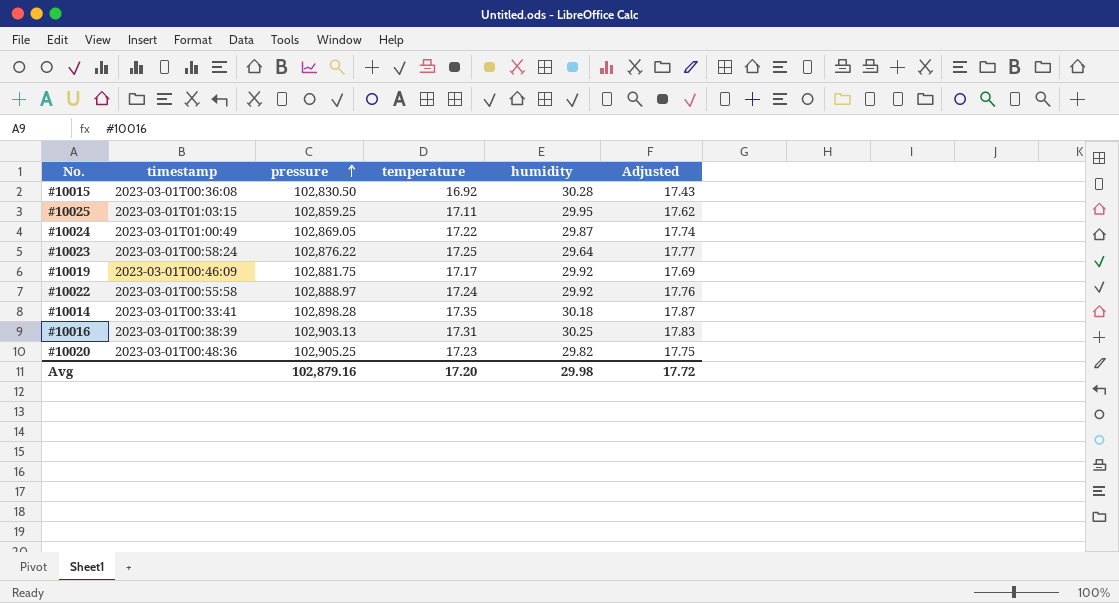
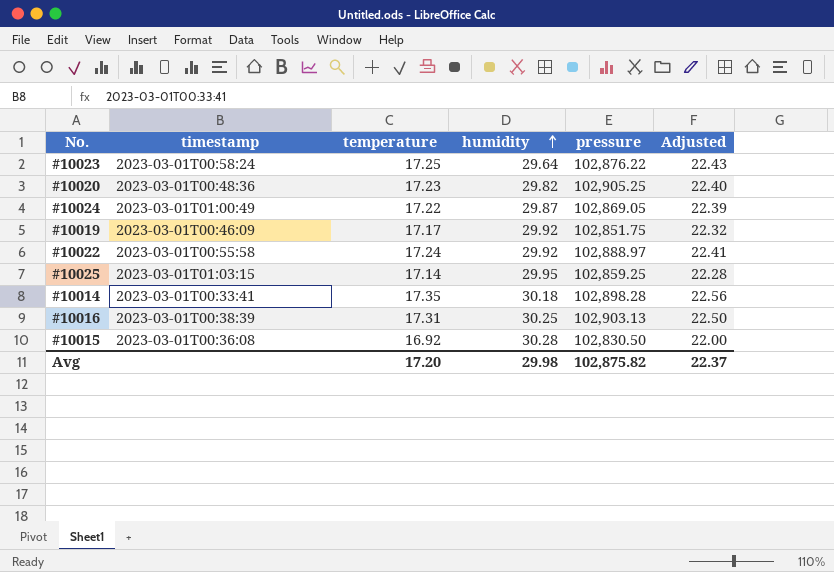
row order: pressure ascending -> humidity ascending
column pressure | position: 3 -> 5
column Adjusted | formula: [temperature] * 1.03 -> [temperature] * 1.3
#10019 | pressure: 102,881.75 -> 102,851.75
#10025 | temperature: 17.11 -> 17.14
Avg | pressure: 102,879.16 -> 102,875.82
Avg | Adjusted: 17.72 -> 22.37

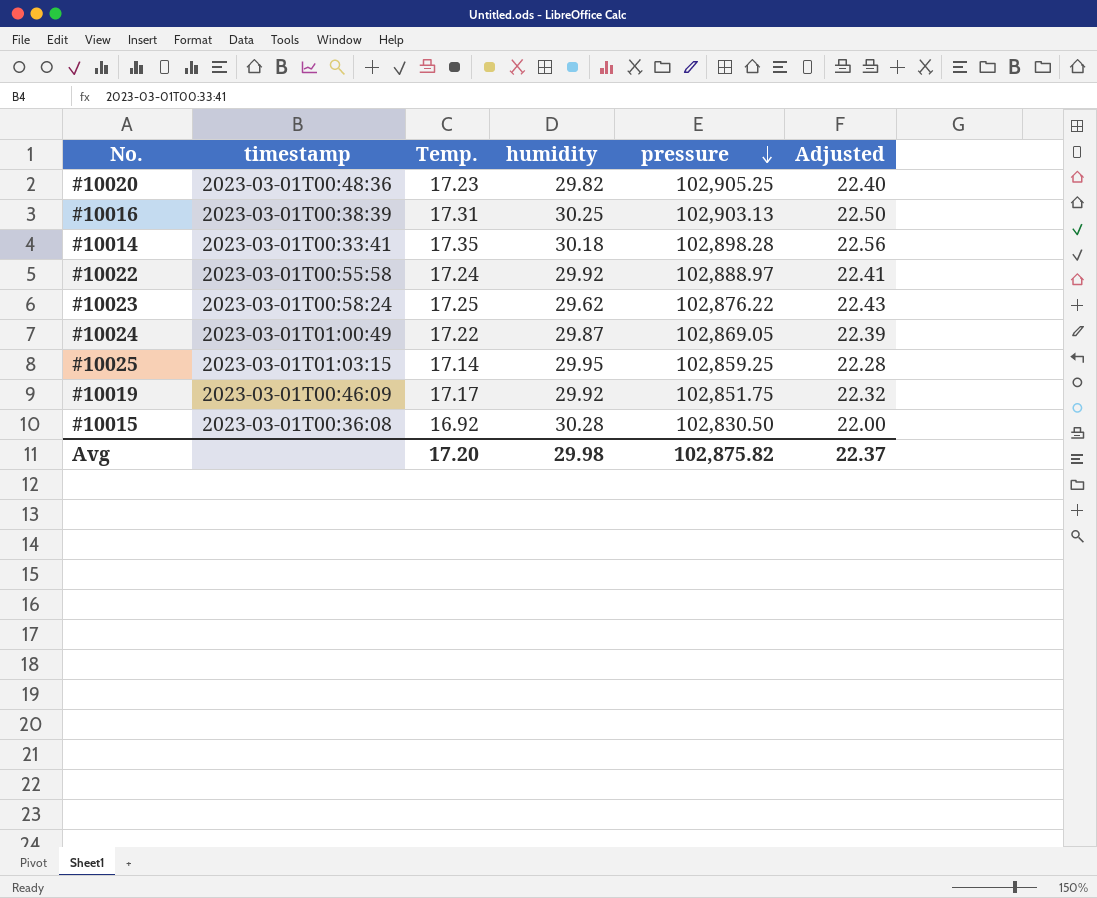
row order: humidity ascending -> pressure descending
column name: temperature -> Temp.
#10023 | humidity: 29.64 -> 29.62

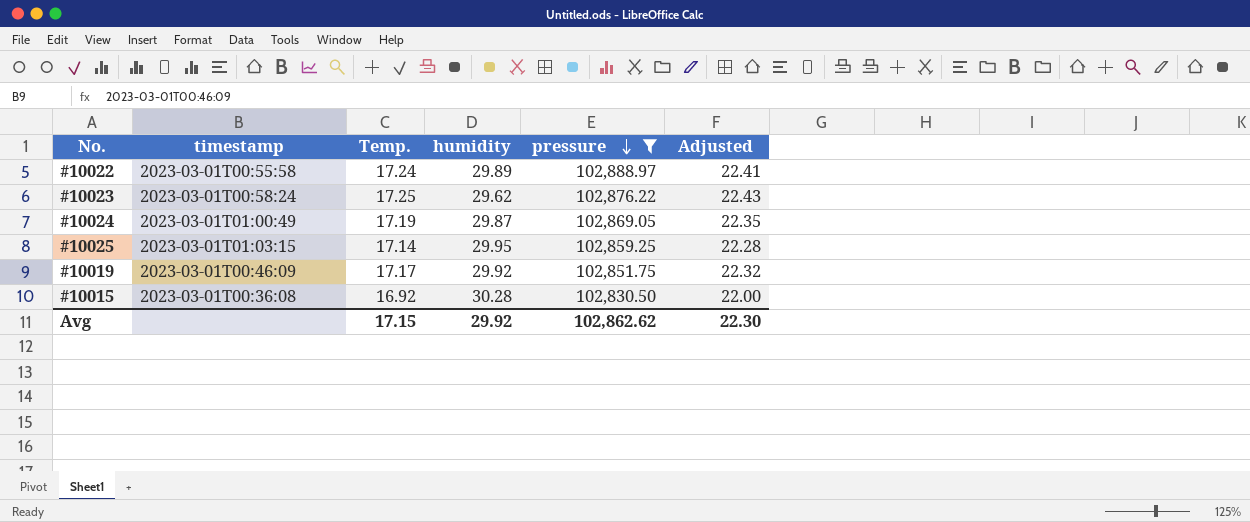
filter: none -> pressure <= 102,888.97
#10022 | humidity: 29.92 -> 29.89
#10024 | Temp.: 17.22 -> 17.19
#10024 | Adjusted: 22.39 -> 22.35
Avg | Temp.: 17.20 -> 17.15
Avg | humidity: 29.98 -> 29.92
Avg | pressure: 102,875.82 -> 102,862.62
Avg | Adjusted: 22.37 -> 22.30

